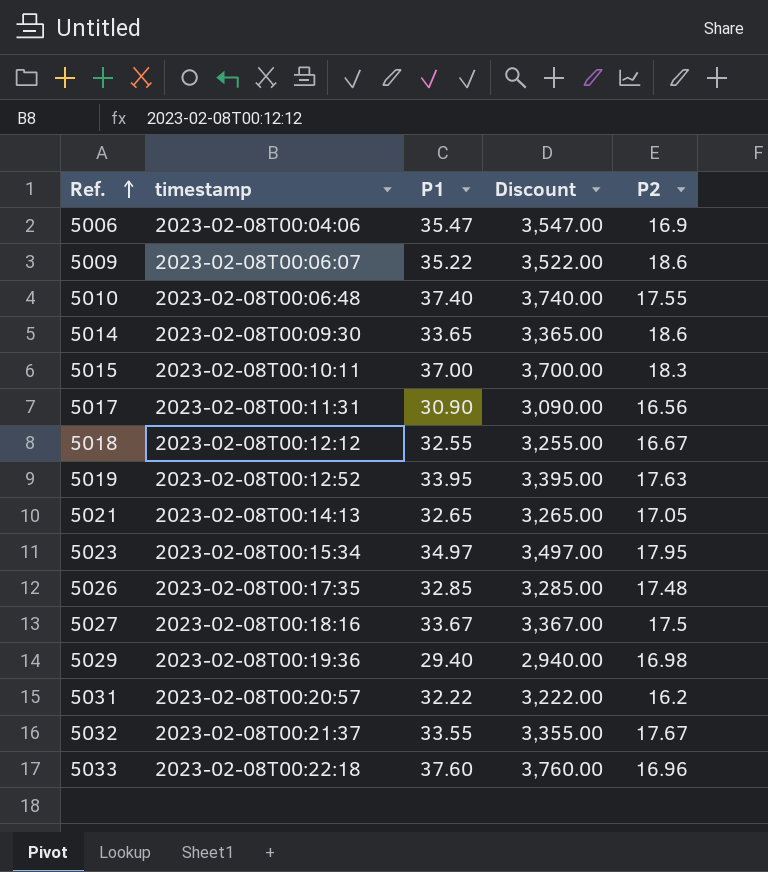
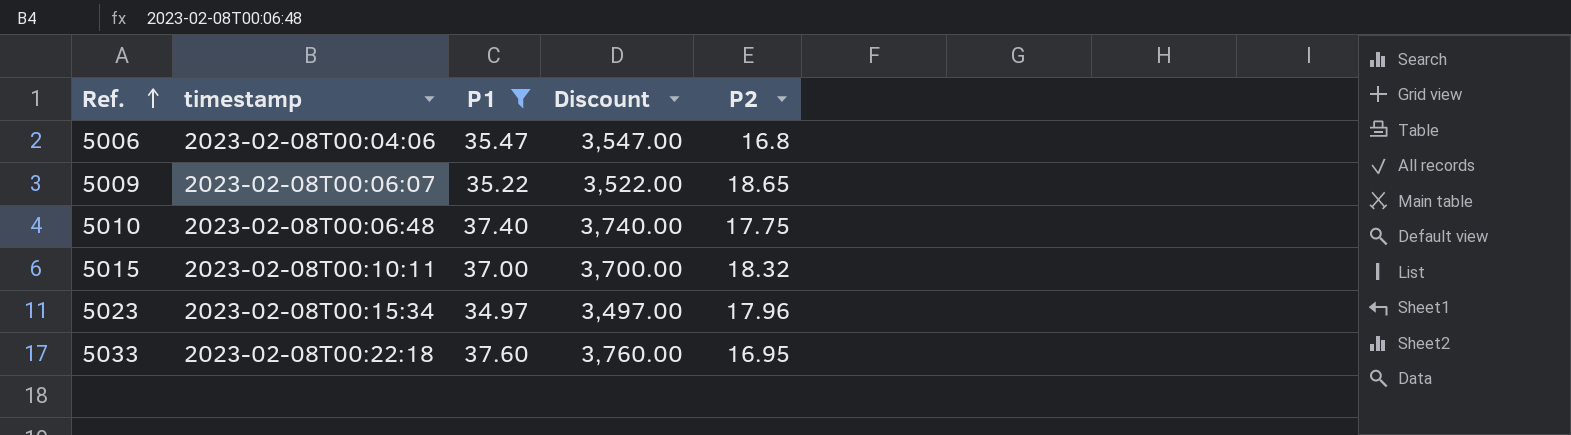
filter: none -> P1 >= 34.97
5006 | P2: 16.9 -> 16.8
5009 | P2: 18.6 -> 18.65
5010 | P2: 17.55 -> 17.75
5015 | P2: 18.3 -> 18.32
5023 | P2: 17.95 -> 17.96
5033 | P2: 16.96 -> 16.95

